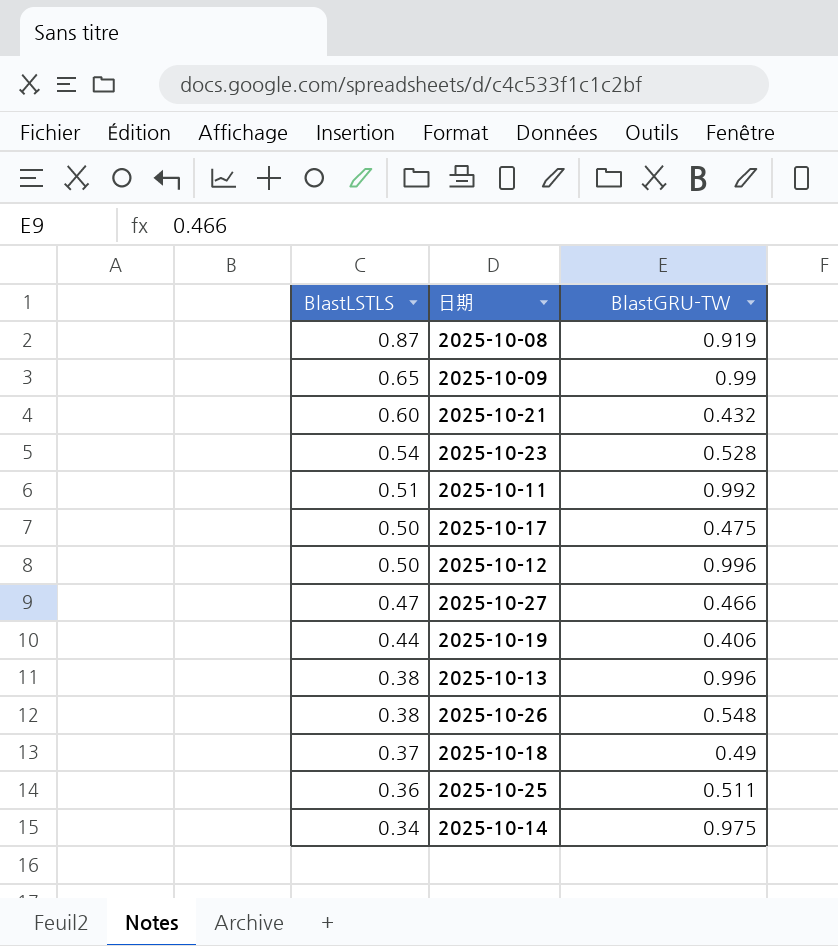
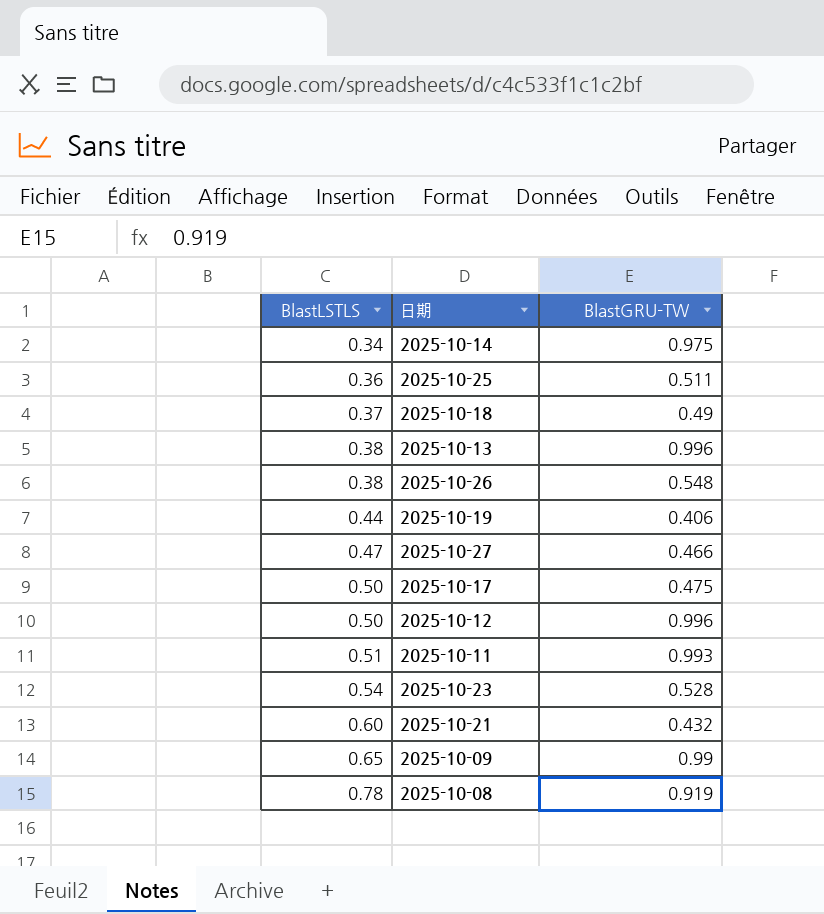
row order: BlastLSTLS descending -> BlastLSTLS ascending
2025-10-11 | BlastGRU-TW: 0.992 -> 0.993
2025-10-08 | BlastLSTLS: 0.87 -> 0.78

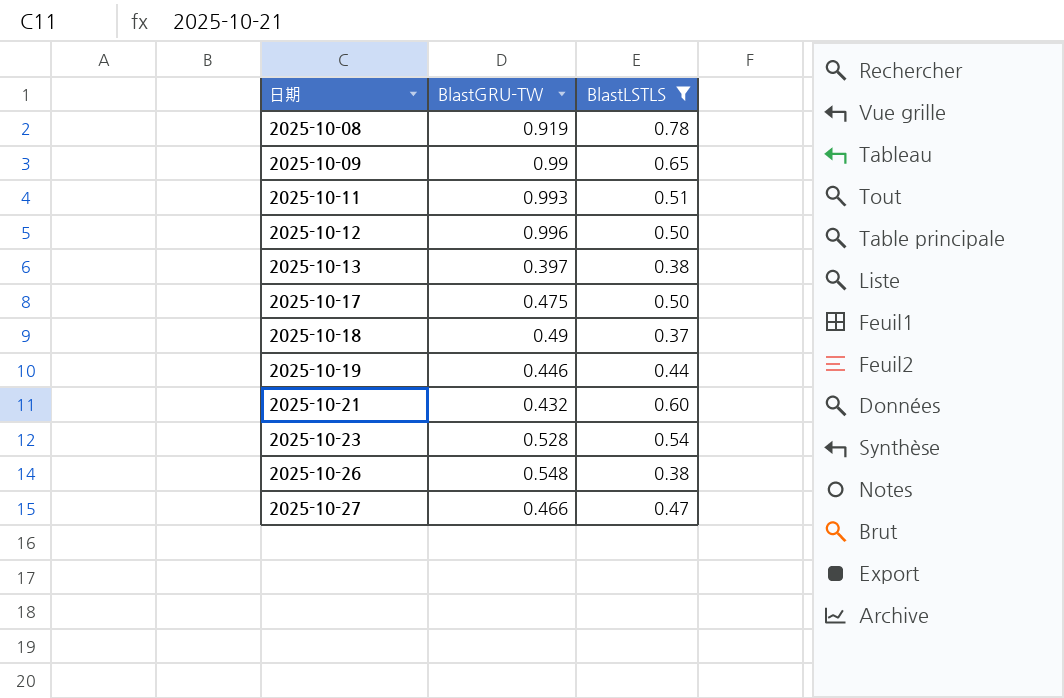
filter: none -> BlastLSTLS >= 0.37
row order: BlastLSTLS ascending -> 日期 ascending
column BlastLSTLS | position: 1 -> 3
2025-10-13 | BlastGRU-TW: 0.996 -> 0.397
2025-10-19 | BlastGRU-TW: 0.406 -> 0.446

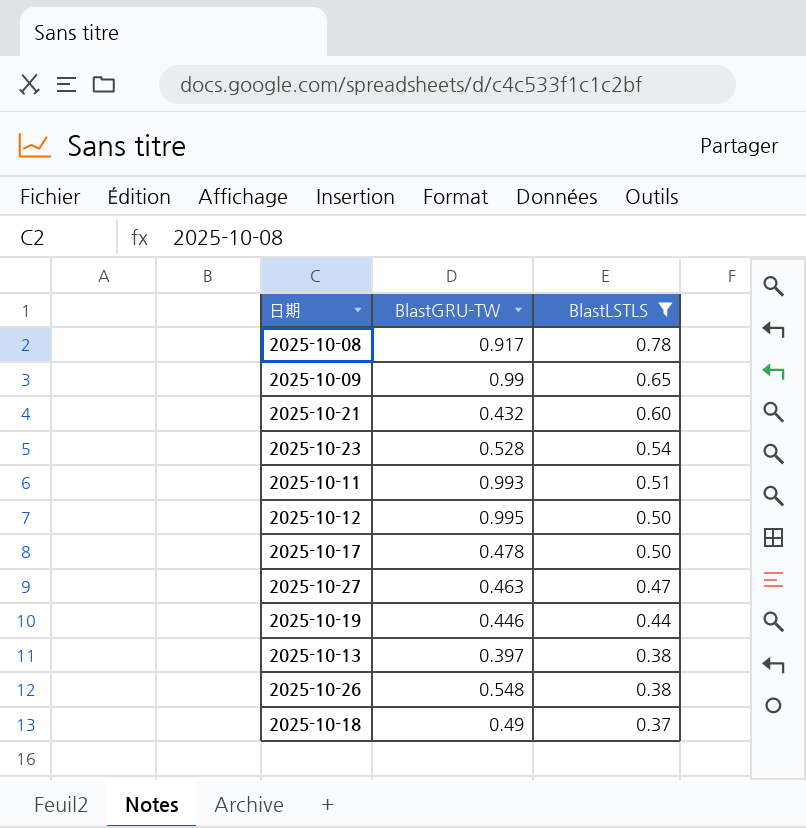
row order: 日期 ascending -> BlastLSTLS descending
2025-10-08 | BlastGRU-TW: 0.919 -> 0.917
2025-10-12 | BlastGRU-TW: 0.996 -> 0.995
2025-10-17 | BlastGRU-TW: 0.475 -> 0.478
2025-10-27 | BlastGRU-TW: 0.466 -> 0.463

